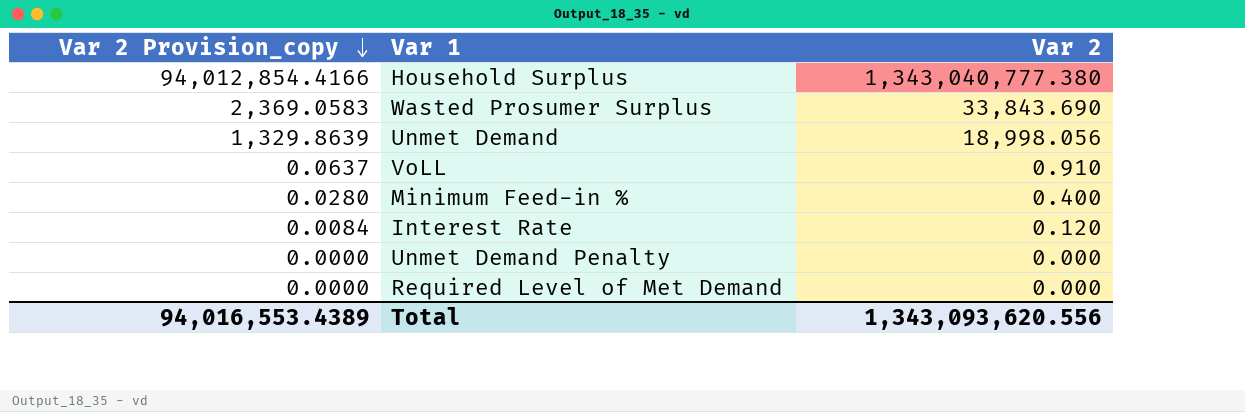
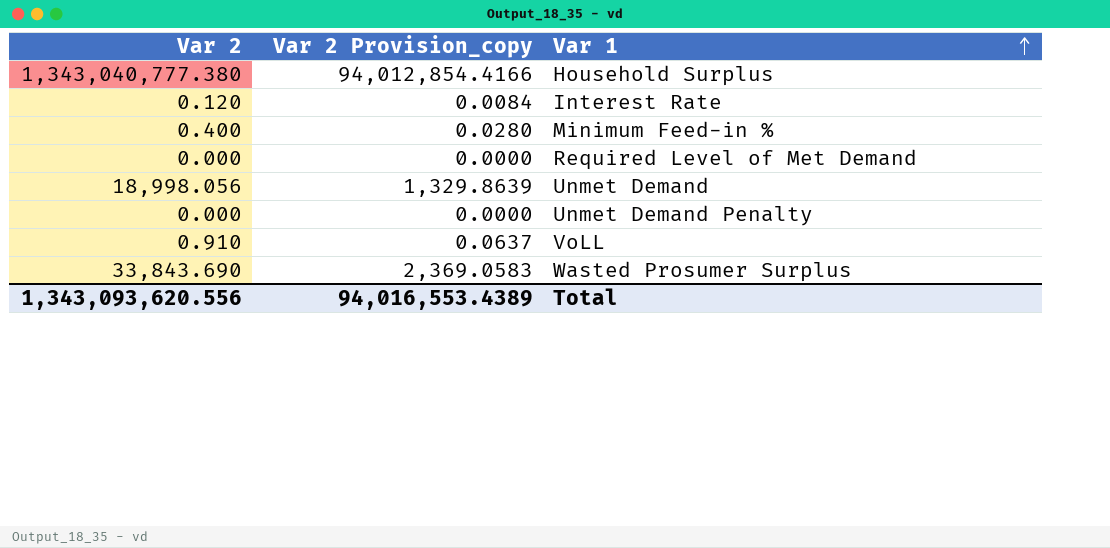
row order: Var 2 Provision_copy descending -> Var 1 ascending
column Var 2 | position: 3 -> 1

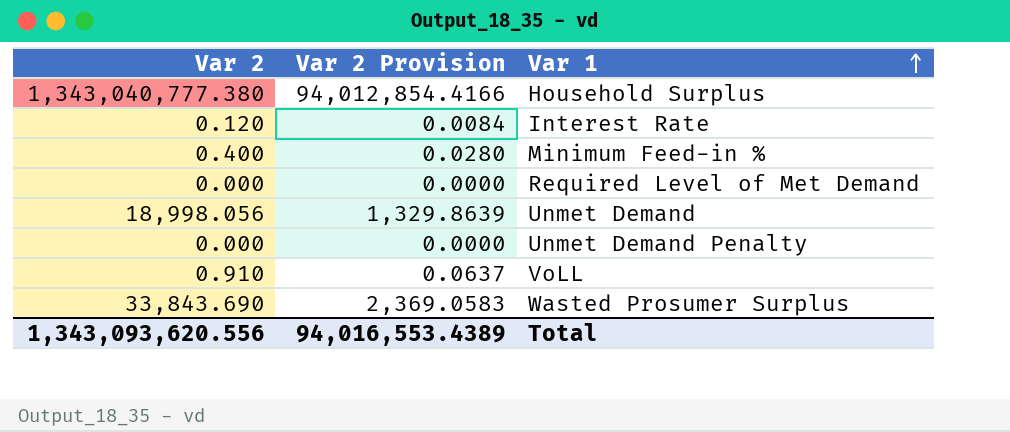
column name: Var 2 Provision_copy -> Var 2 Provision

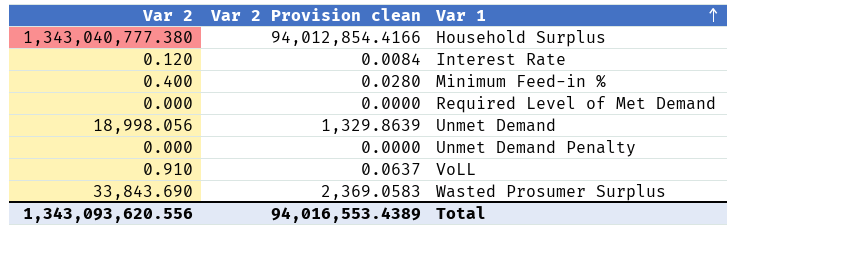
column name: Var 2 Provision -> Var 2 Provision clean

